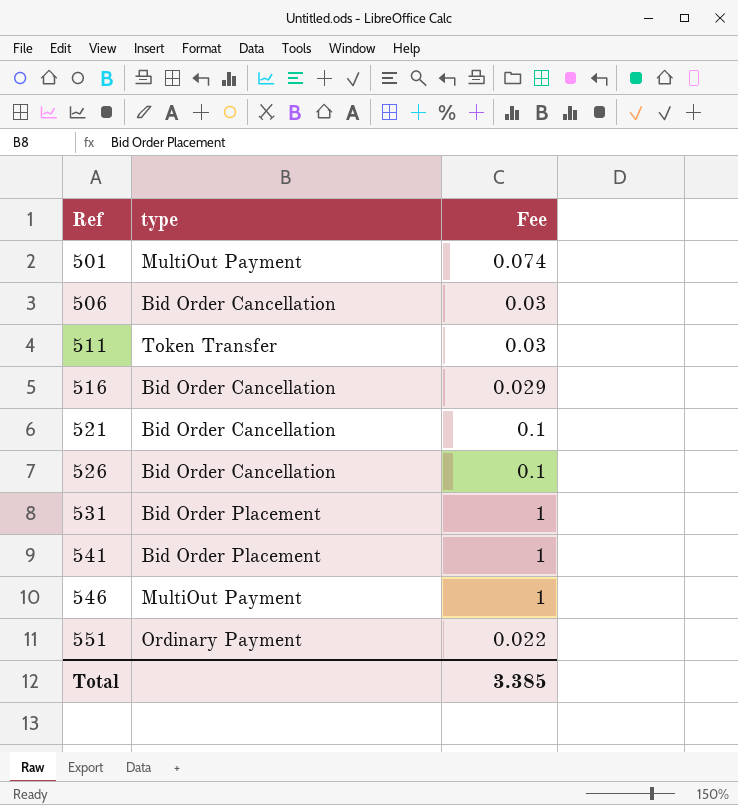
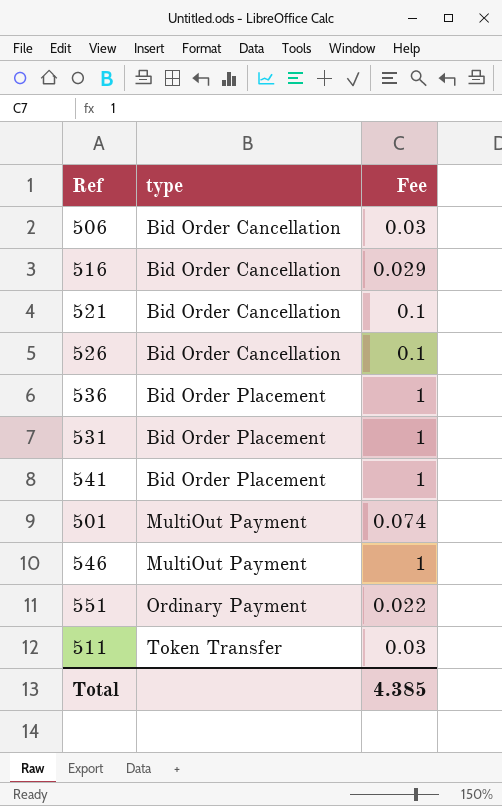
row order: Ref ascending -> type ascending
row 536: none -> Bid Order Placement | 1
Total | Fee: 3.385 -> 4.385

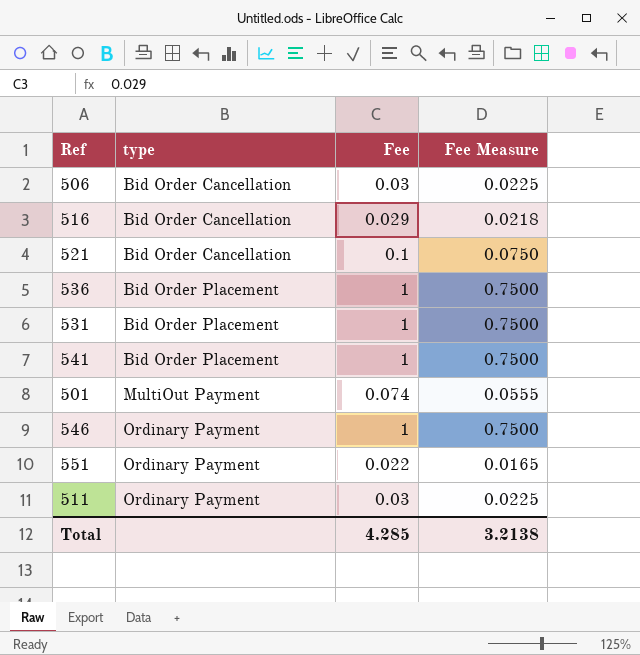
column Fee Measure | formula: none -> [Fee] * 0.75
row 526: Bid Order Cancellation | 0.1 -> none
546 | type: MultiOut Payment -> Ordinary Payment
511 | type: Token Transfer -> Ordinary Payment
Total | Fee: 4.385 -> 4.285

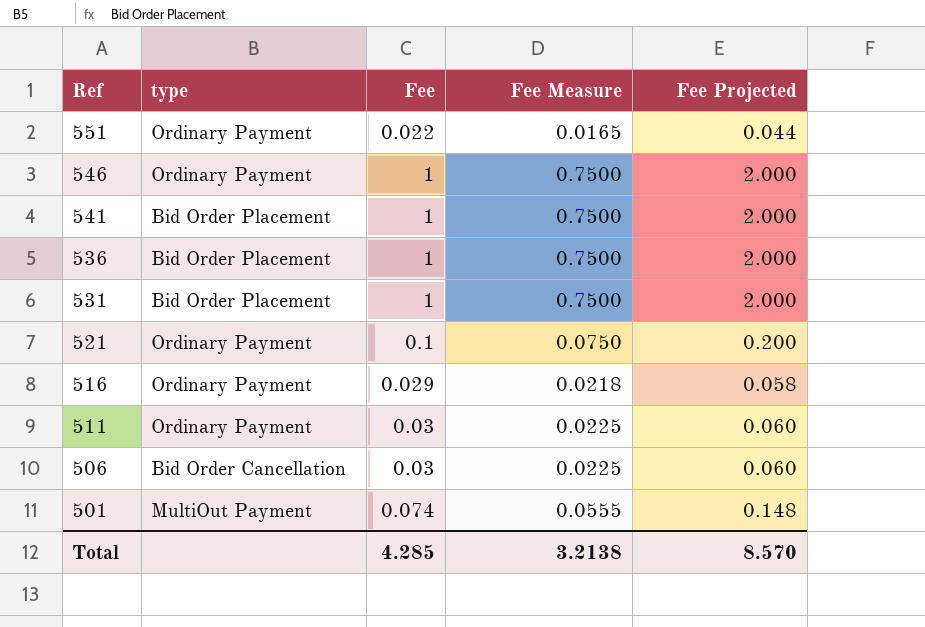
row order: type ascending -> Ref descending
column Fee Projected | formula: none -> [Fee] * 2
521 | type: Bid Order Cancellation -> Ordinary Payment
516 | type: Bid Order Cancellation -> Ordinary Payment

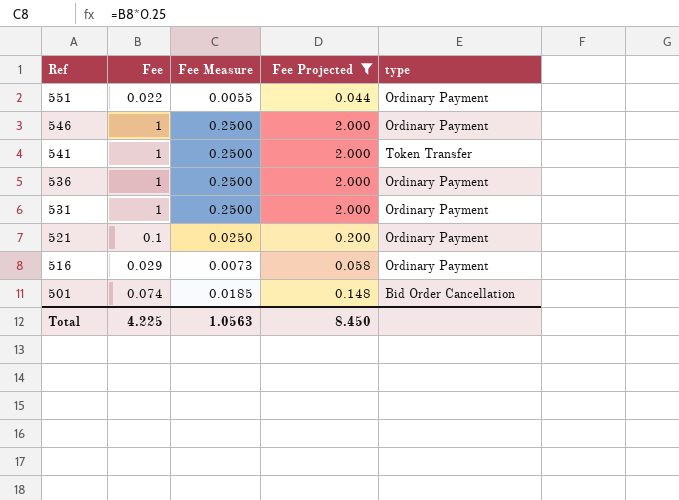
filter: none -> Fee Projected != 0.060
column Fee Measure | formula: [Fee] * 0.75 -> [Fee] * 0.25
column type | position: 2 -> 5
541 | type: Bid Order Placement -> Token Transfer
536 | type: Bid Order Placement -> Ordinary Payment
531 | type: Bid Order Placement -> Ordinary Payment
501 | type: MultiOut Payment -> Bid Order Cancellation
Total | Fee: 4.285 -> 4.225
Total | Fee Measure: 3.2138 -> 1.0563
Total | Fee Projected: 8.570 -> 8.450

